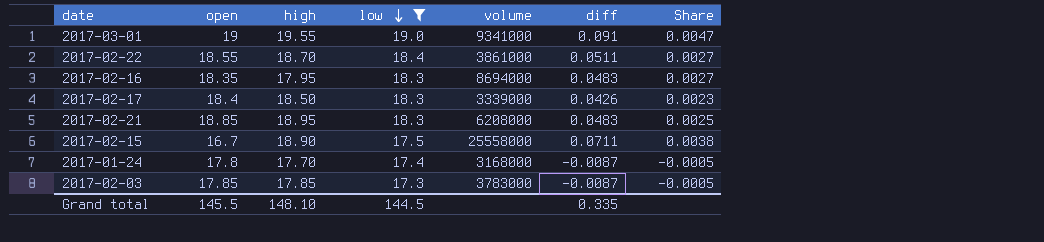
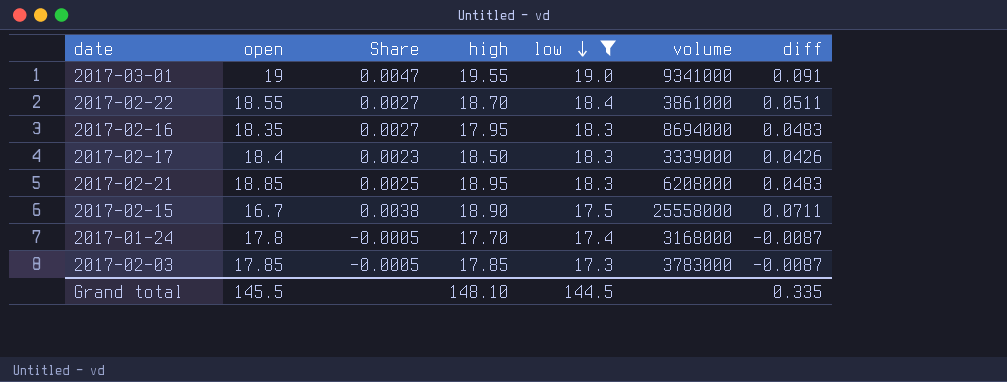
column Share | position: 7 -> 3

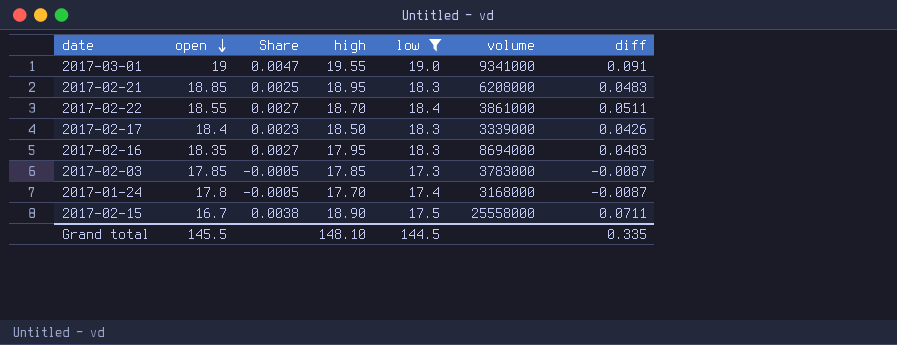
row order: low descending -> open descending

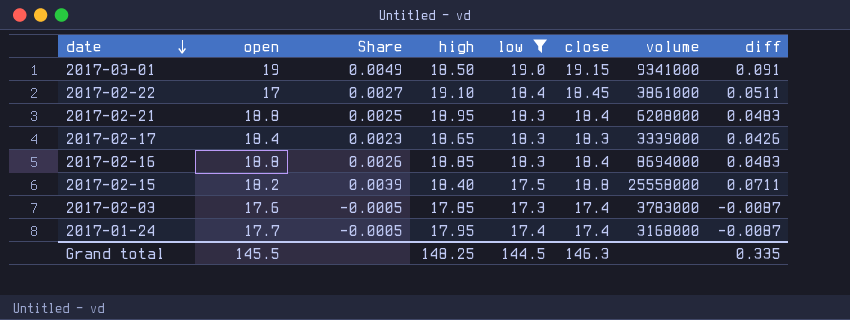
row order: open descending -> date descending
column close | position: none -> 6
2017-03-01 | Share: 0.0047 -> 0.0049
2017-03-01 | high: 19.55 -> 18.50
2017-02-22 | open: 18.55 -> 17
2017-02-22 | high: 18.70 -> 19.10
2017-02-21 | open: 18.85 -> 18.8
2017-02-17 | high: 18.50 -> 18.65
2017-02-16 | open: 18.35 -> 18.8
2017-02-16 | Share: 0.0027 -> 0.0026
2017-02-16 | high: 17.95 -> 18.85
2017-02-15 | open: 16.7 -> 18.2
2017-02-15 | Share: 0.0038 -> 0.0039
2017-02-15 | high: 18.90 -> 18.40
2017-02-03 | open: 17.85 -> 17.6
2017-01-24 | open: 17.8 -> 17.7
2017-01-24 | high: 17.70 -> 17.95
Grand total | high: 148.10 -> 148.25

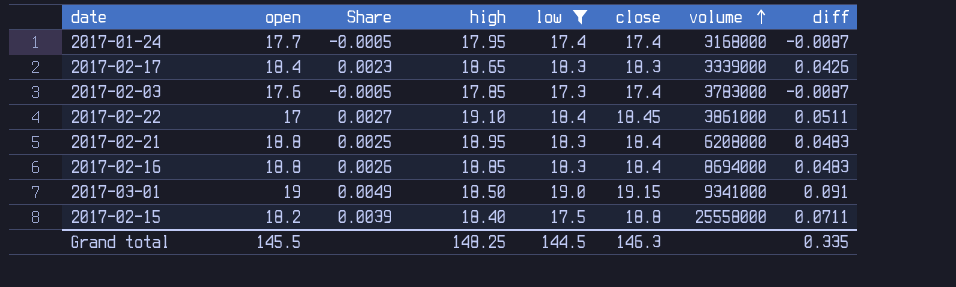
row order: date descending -> volume ascending

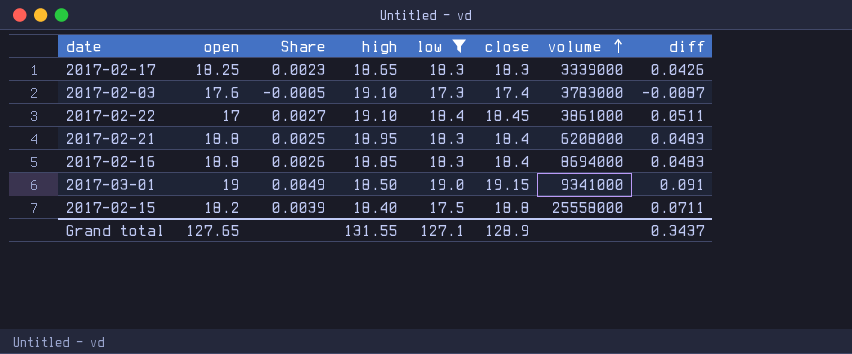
row 2017-01-24: 17.7 | -0.0005 | 17.95 | 17.4 | 17.4 | 3168000 | -0.0087 -> none
2017-02-17 | open: 18.4 -> 18.25
2017-02-03 | high: 17.85 -> 19.10
Grand total | open: 145.5 -> 127.65
Grand total | high: 148.25 -> 131.55
Grand total | low: 144.5 -> 127.1
Grand total | close: 146.3 -> 128.9
Grand total | diff: 0.335 -> 0.3437

